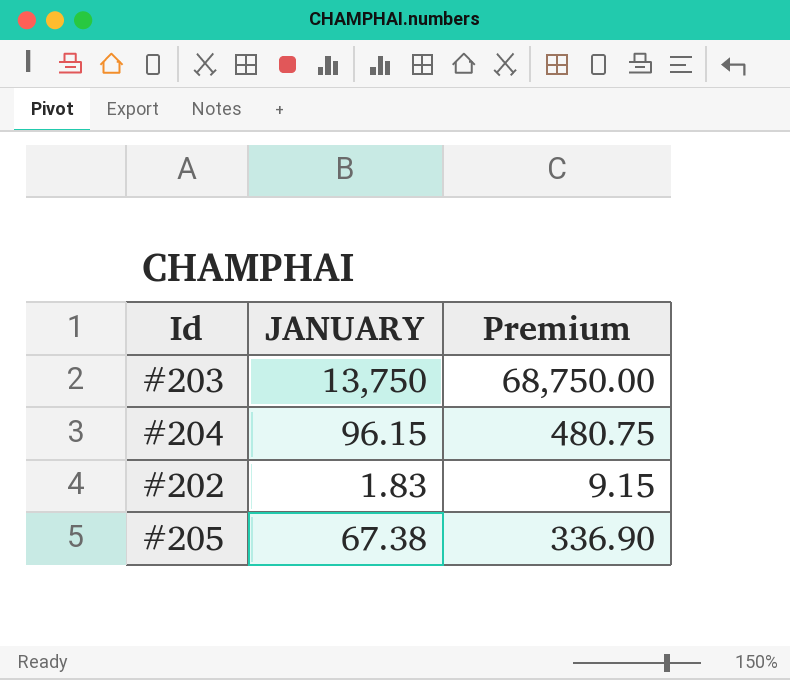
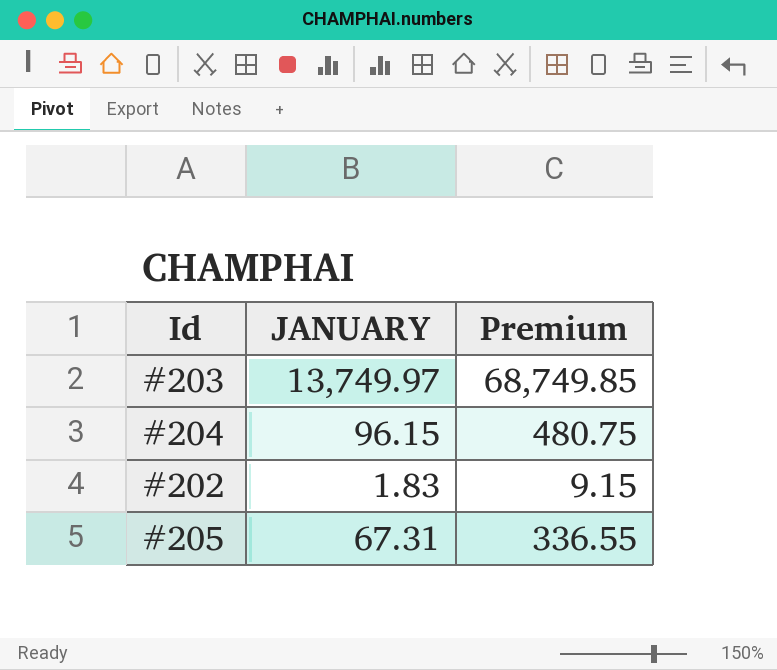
#203 | JANUARY: 13,750 -> 13,749.97
#203 | Premium: 68,750.00 -> 68,749.85
#205 | JANUARY: 67.38 -> 67.31
#205 | Premium: 336.90 -> 336.55

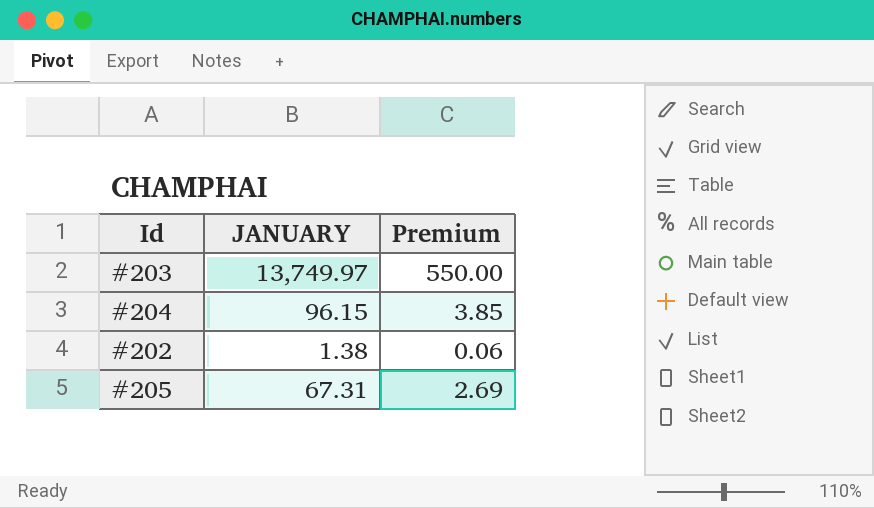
column Premium | formula: [JANUARY] * 5 -> [JANUARY] * 0.04
#202 | JANUARY: 1.83 -> 1.38

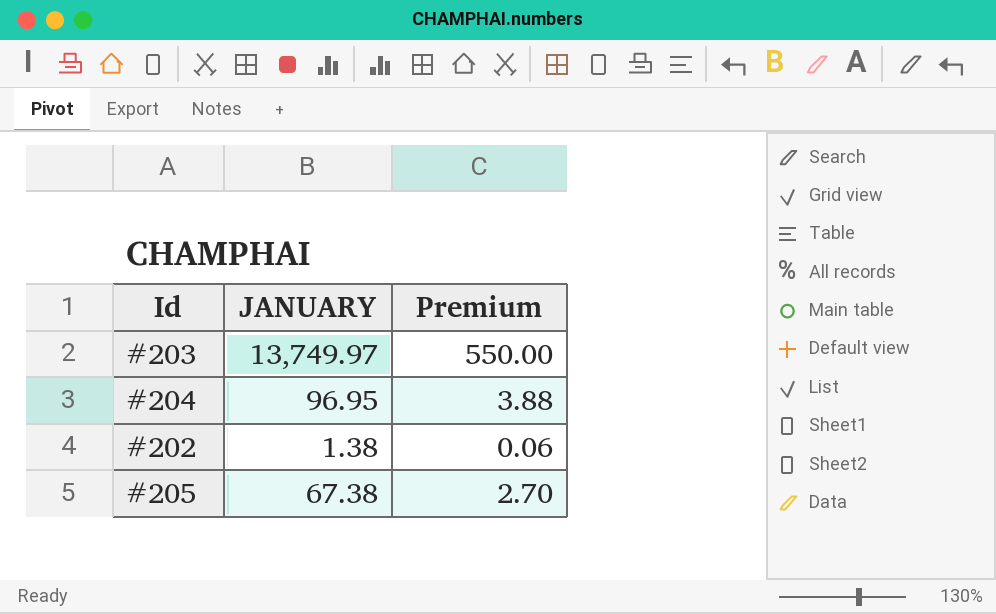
#204 | JANUARY: 96.15 -> 96.95
#204 | Premium: 3.85 -> 3.88
#205 | JANUARY: 67.31 -> 67.38
#205 | Premium: 2.69 -> 2.70

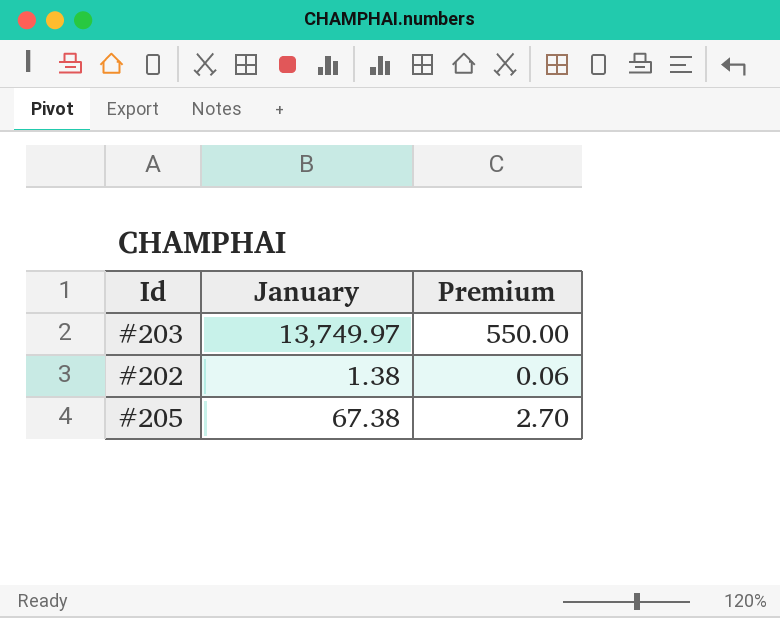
column name: JANUARY -> January
row #204: 96.95 | 3.88 -> none

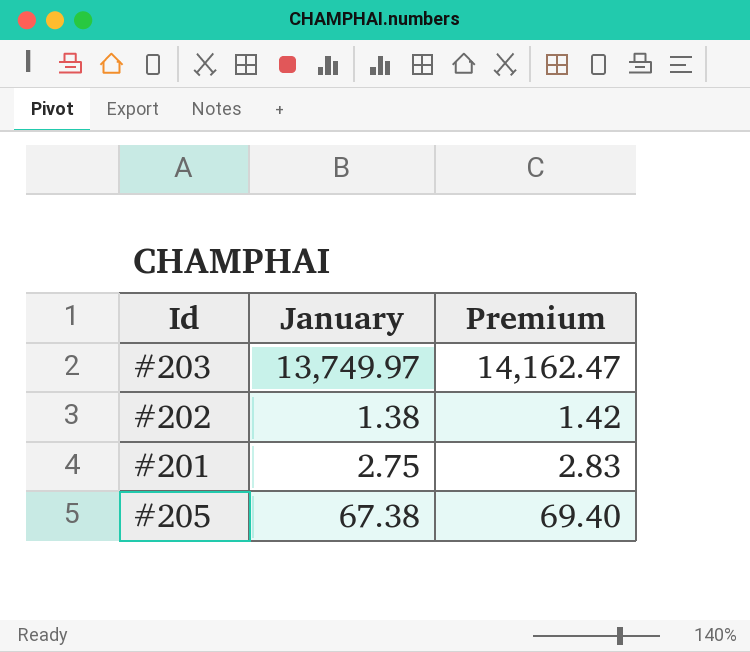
column Premium | formula: [January] * 0.04 -> [January] * 1.03
row #201: none -> 2.75 | 2.83

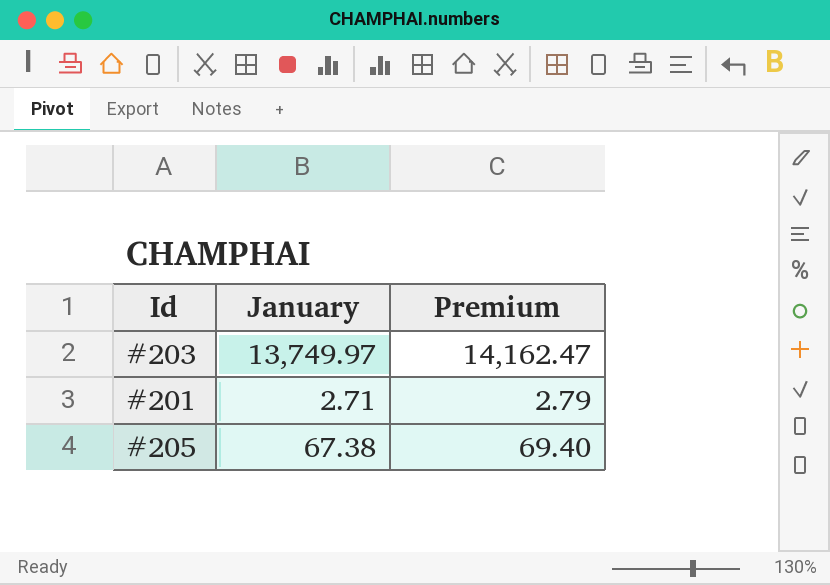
row #202: 1.38 | 1.42 -> none
#201 | January: 2.75 -> 2.71
#201 | Premium: 2.83 -> 2.79

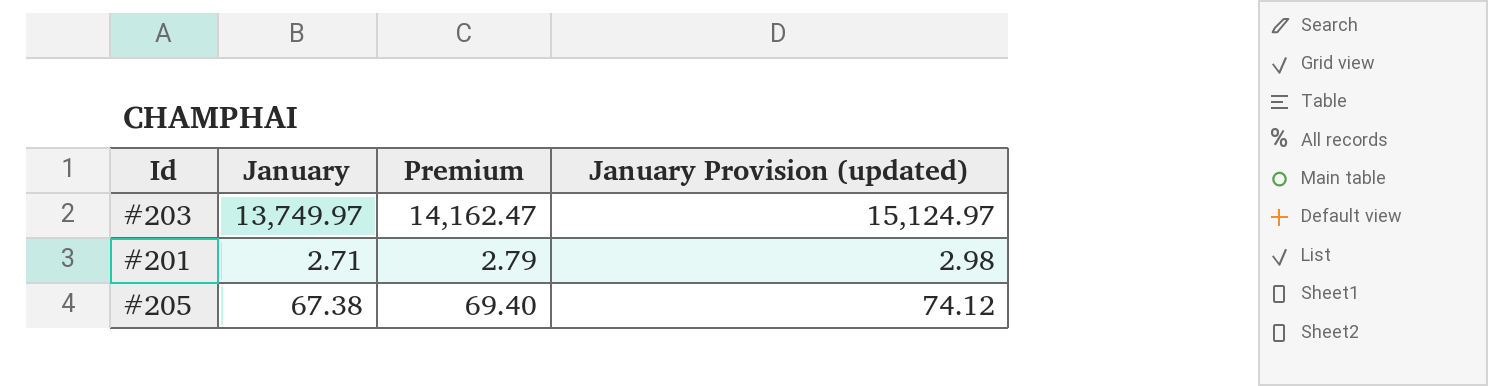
column January Provision (updated) | formula: none -> [January] * 1.1

